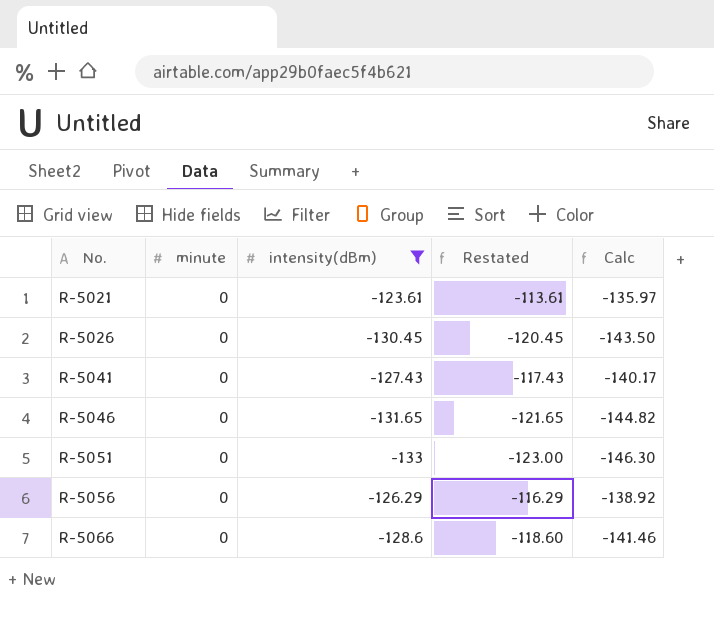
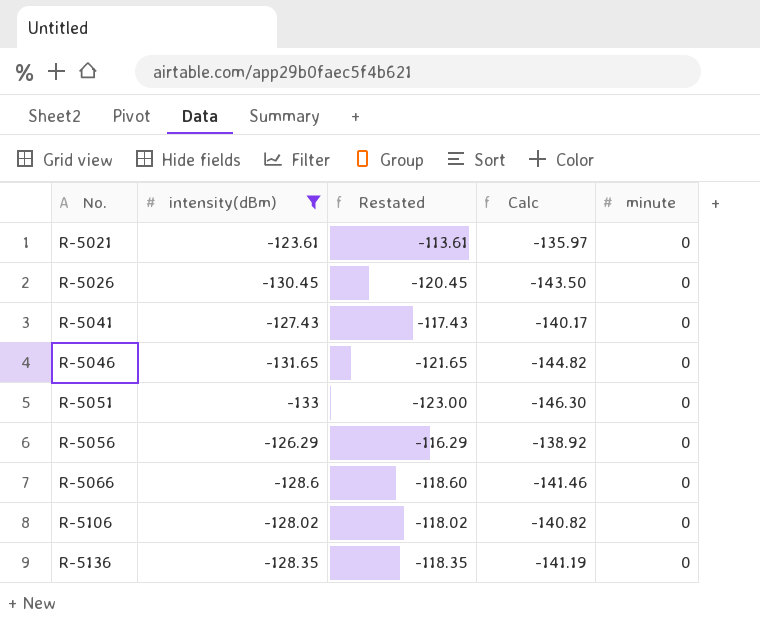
column minute | position: 2 -> 5
row R-5106: none -> -128.02 | -118.02 | -140.82 | 0
row R-5136: none -> -128.35 | -118.35 | -141.19 | 0

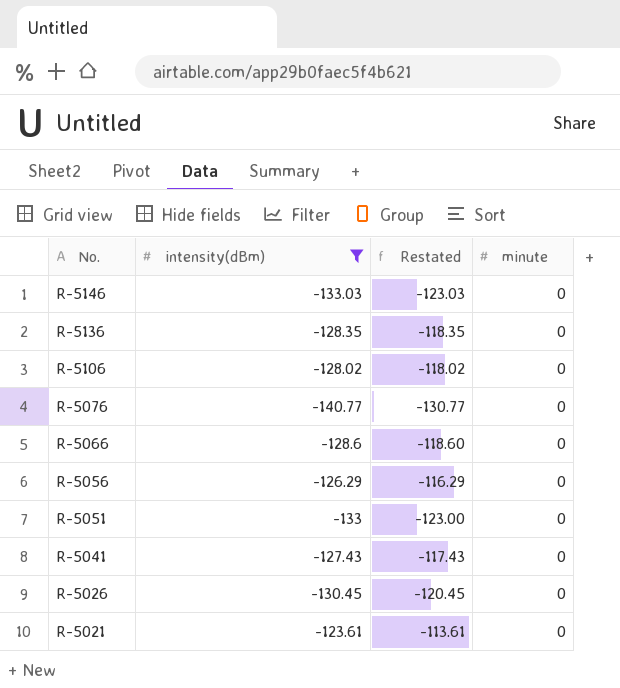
row order: No. ascending -> No. descending
column Calc | formula: [intensity(dBm)] * 1.1 -> none
row R-5046: -131.65 | -121.65 | -144.82 | 0 -> none
row R-5146: none -> -133.03 | -123.03 | 0
row R-5076: none -> -140.77 | -130.77 | 0

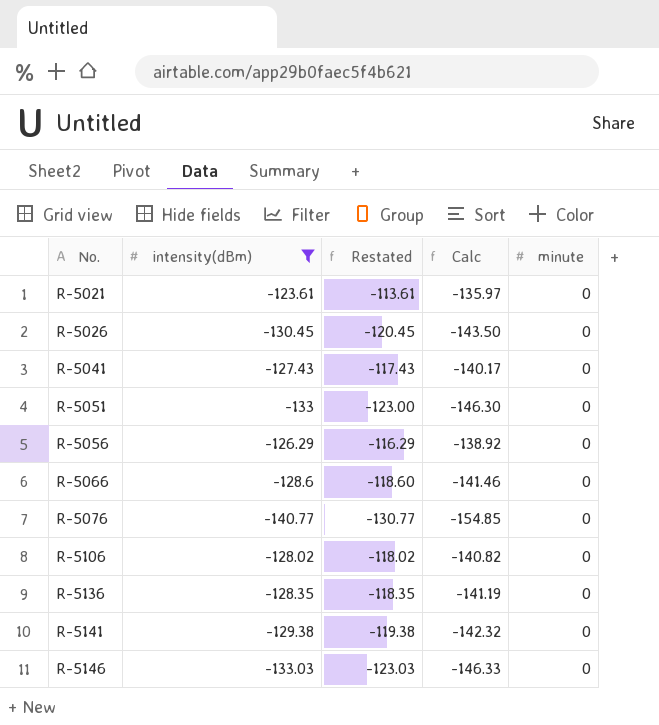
row order: No. descending -> No. ascending
column Calc | formula: none -> [intensity(dBm)] * 1.1
row R-5141: none -> -129.38 | -119.38 | -142.32 | 0

